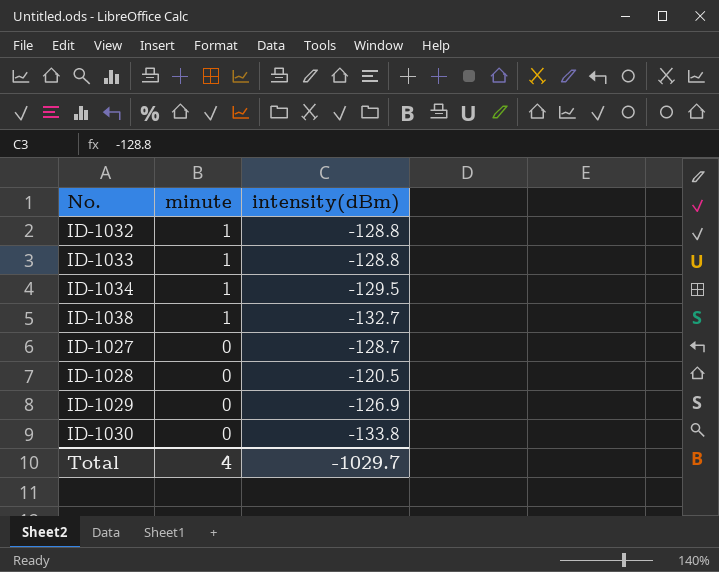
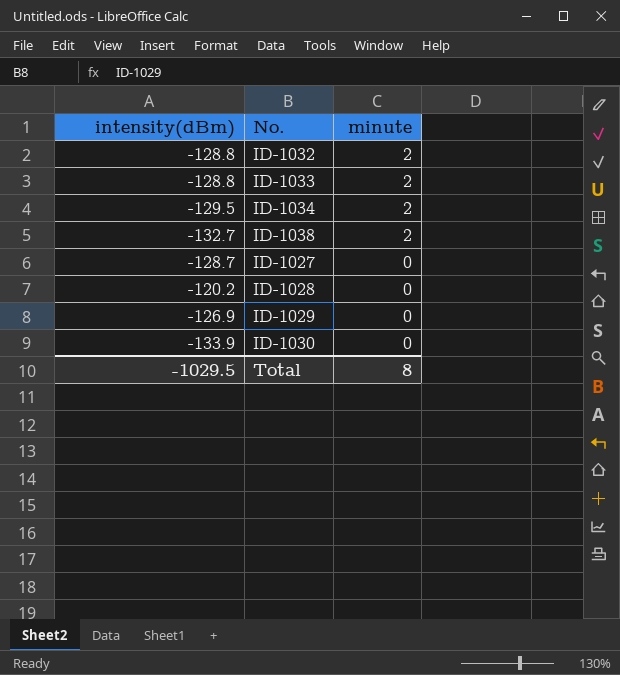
column intensity(dBm) | position: 3 -> 1
ID-1032 | minute: 1 -> 2
ID-1033 | minute: 1 -> 2
ID-1034 | minute: 1 -> 2
ID-1038 | minute: 1 -> 2
ID-1028 | intensity(dBm): -120.5 -> -120.2
ID-1030 | intensity(dBm): -133.8 -> -133.9
Total | intensity(dBm): -1029.7 -> -1029.5
Total | minute: 4 -> 8

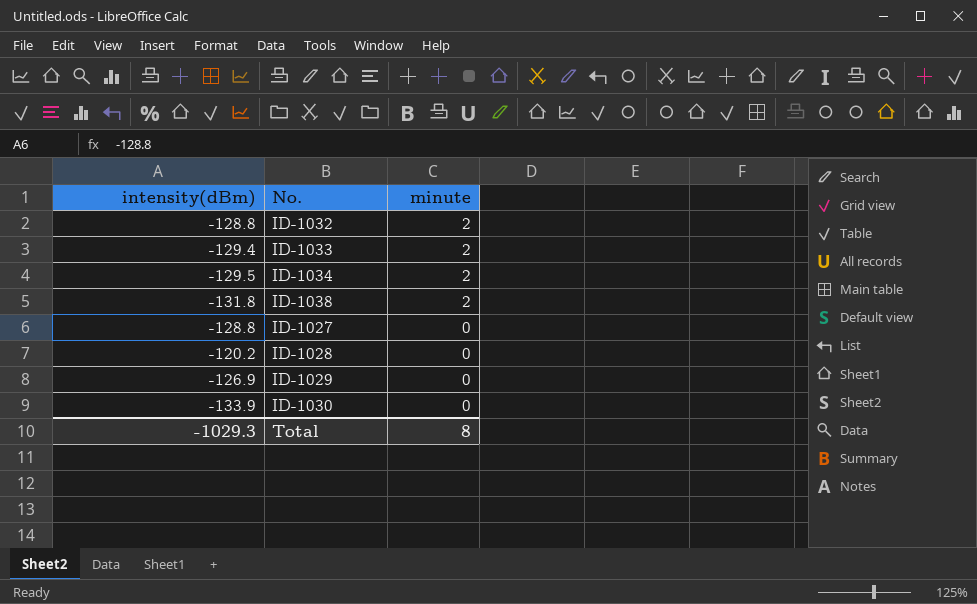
ID-1033 | intensity(dBm): -128.8 -> -129.4
ID-1038 | intensity(dBm): -132.7 -> -131.8
ID-1027 | intensity(dBm): -128.7 -> -128.8
Total | intensity(dBm): -1029.5 -> -1029.3

